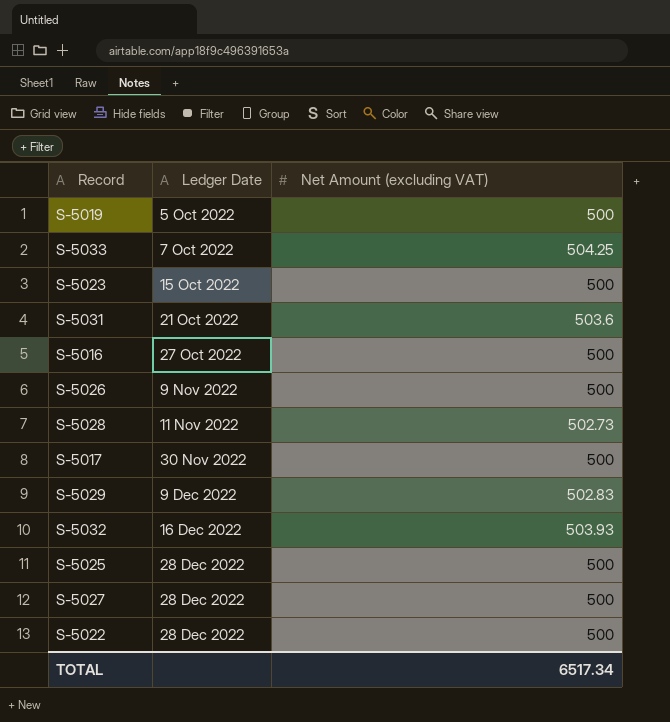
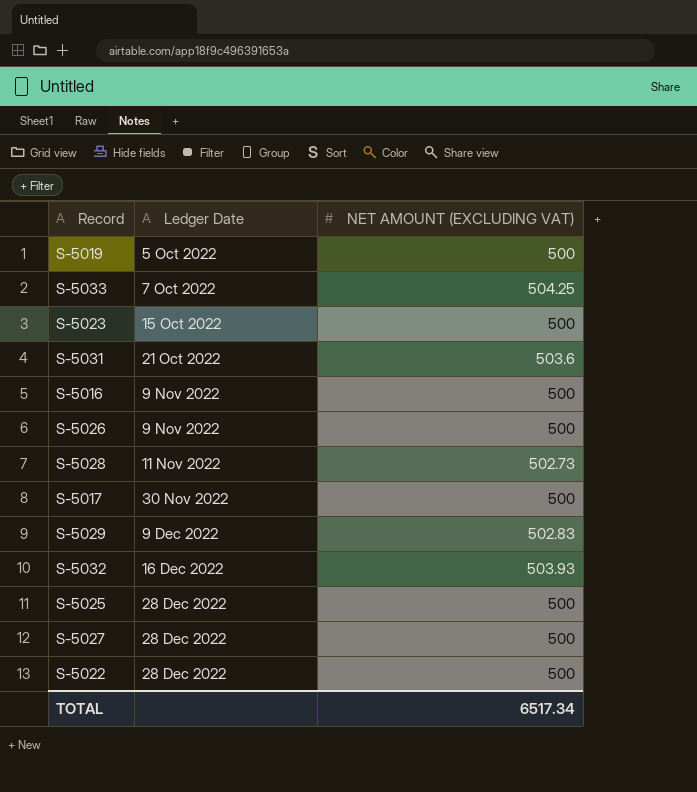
column name: Net Amount (excluding VAT) -> NET AMOUNT (EXCLUDING VAT)
S-5016 | Ledger Date: 27 Oct 2022 -> 9 Nov 2022

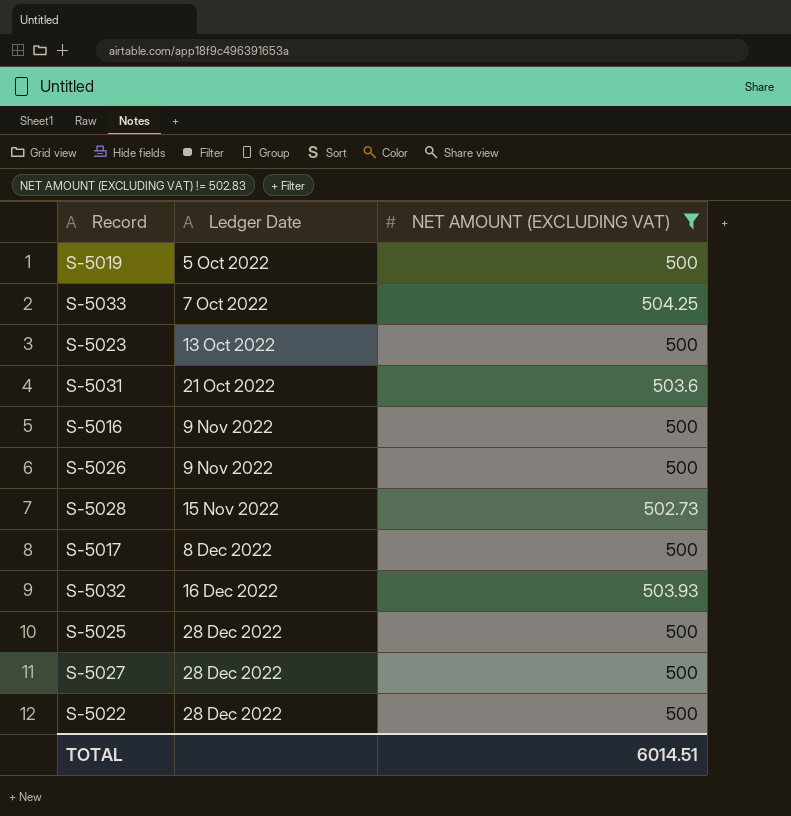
filter: none -> NET AMOUNT (EXCLUDING VAT) != 502.83
S-5023 | Ledger Date: 15 Oct 2022 -> 13 Oct 2022
S-5028 | Ledger Date: 11 Nov 2022 -> 15 Nov 2022
S-5017 | Ledger Date: 30 Nov 2022 -> 8 Dec 2022
TOTAL | NET AMOUNT (EXCLUDING VAT): 6517.34 -> 6014.51

